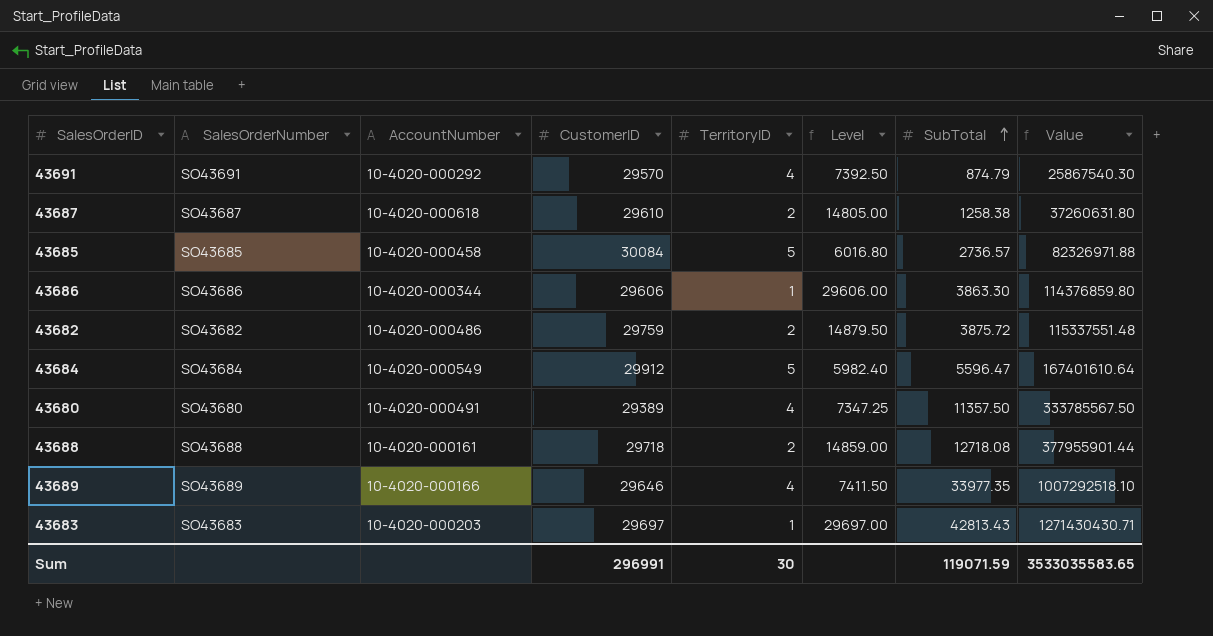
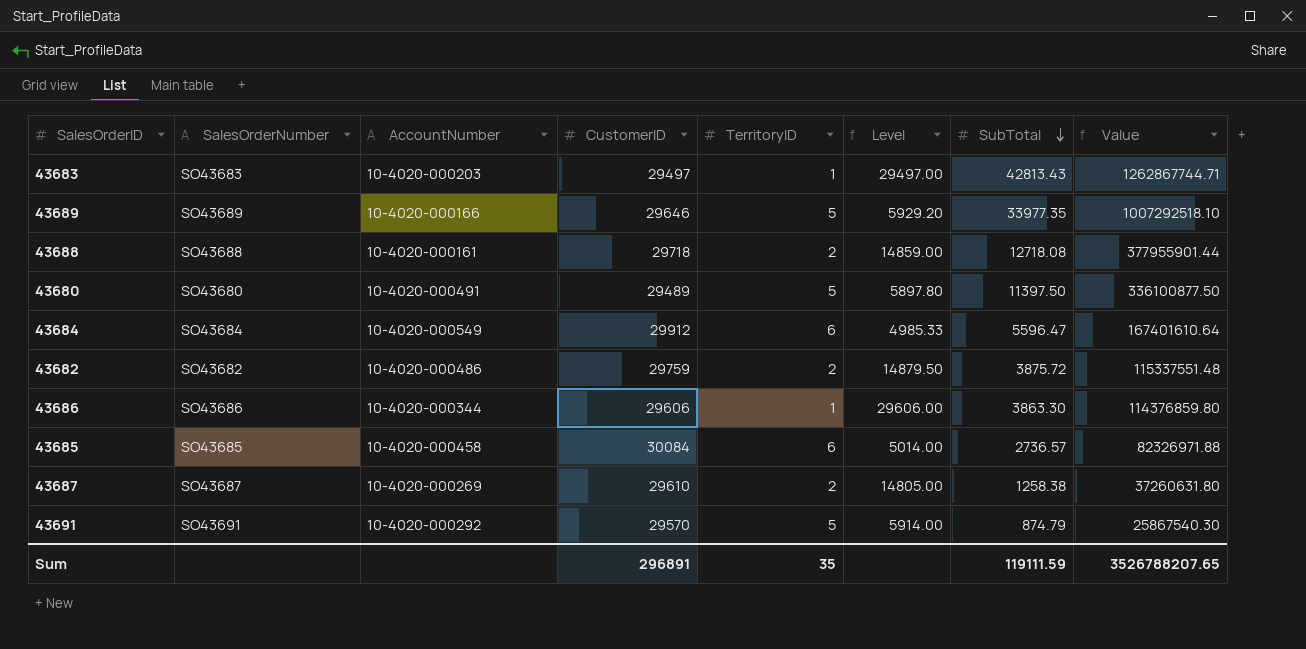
row order: SubTotal ascending -> SubTotal descending
43683 | CustomerID: 29697 -> 29497
43683 | Level: 29697.00 -> 29497.00
43683 | Value: 1271430430.71 -> 1262867744.71
43689 | TerritoryID: 4 -> 5
43689 | Level: 7411.50 -> 5929.20
43680 | CustomerID: 29389 -> 29489
43680 | TerritoryID: 4 -> 5
43680 | Level: 7347.25 -> 5897.80
43680 | SubTotal: 11357.50 -> 11397.50
43680 | Value: 333785567.50 -> 336100877.50
43684 | TerritoryID: 5 -> 6
43684 | Level: 5982.40 -> 4985.33
43685 | TerritoryID: 5 -> 6
43685 | Level: 6016.80 -> 5014.00
43687 | AccountNumber: 10-4020-000618 -> 10-4020-000269
43691 | TerritoryID: 4 -> 5
43691 | Level: 7392.50 -> 5914.00
Sum | CustomerID: 296991 -> 296891
Sum | TerritoryID: 30 -> 35
Sum | SubTotal: 119071.59 -> 119111.59
Sum | Value: 3533035583.65 -> 3526788207.65

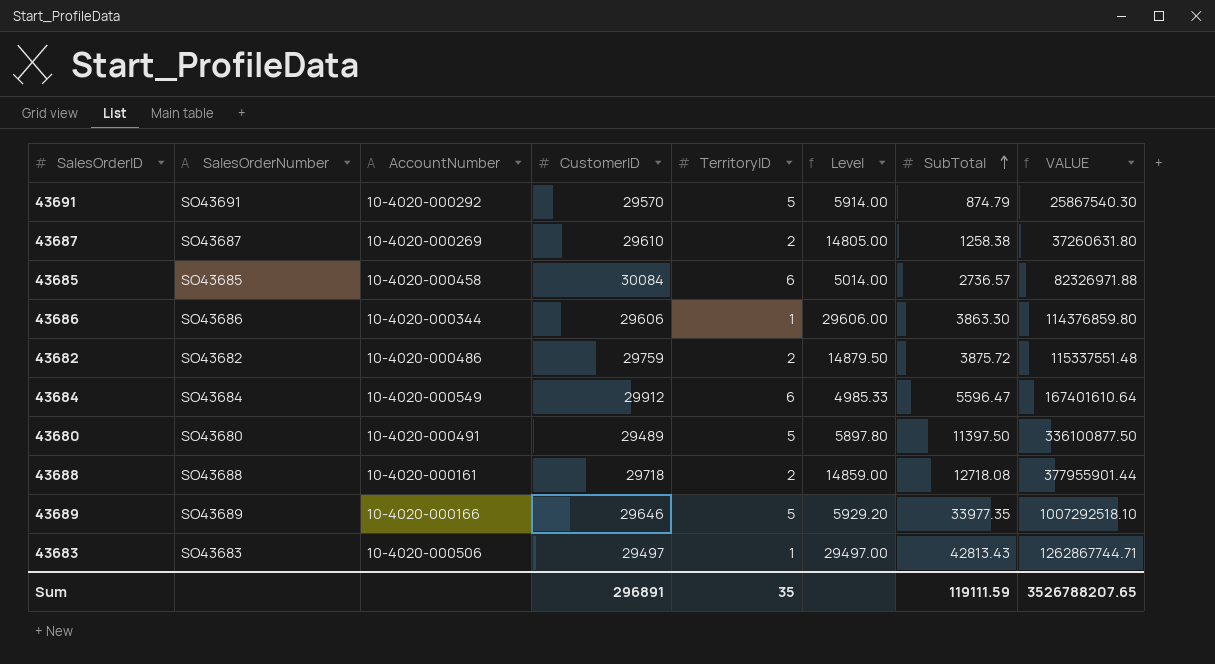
row order: SubTotal descending -> SubTotal ascending
column name: Value -> VALUE
43683 | AccountNumber: 10-4020-000203 -> 10-4020-000506

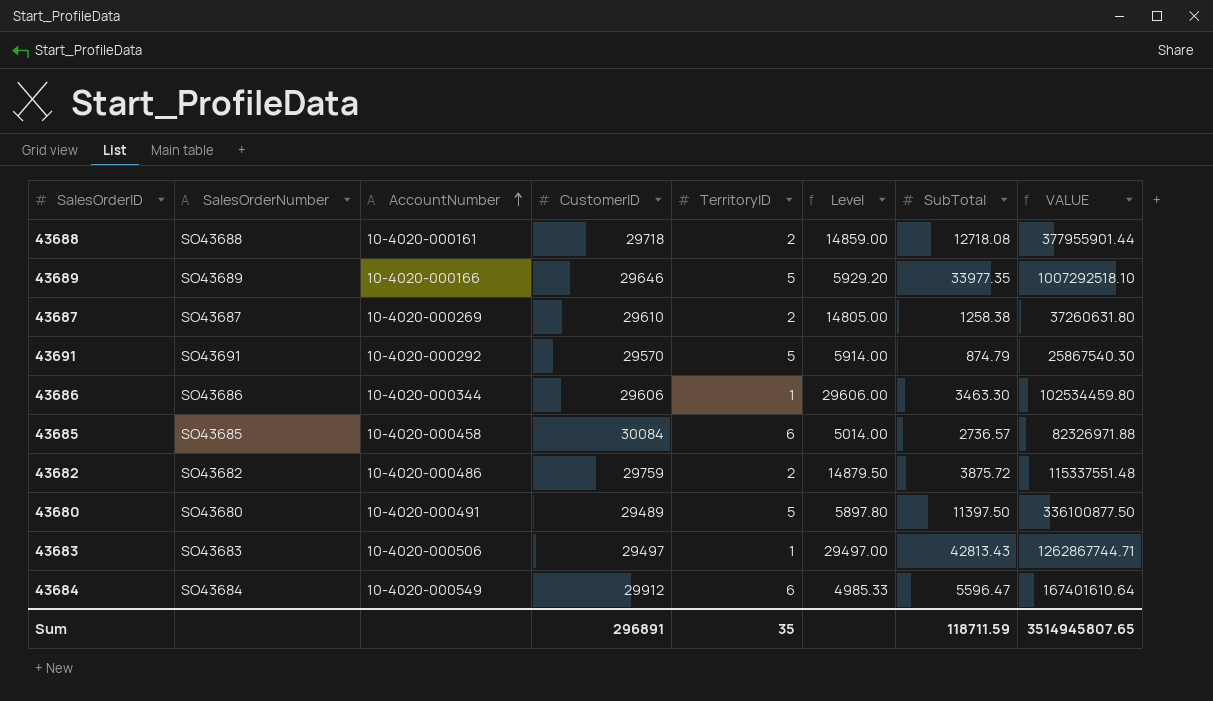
row order: SubTotal ascending -> AccountNumber ascending
43686 | SubTotal: 3863.30 -> 3463.30
43686 | VALUE: 114376859.80 -> 102534459.80
Sum | SubTotal: 119111.59 -> 118711.59
Sum | VALUE: 3526788207.65 -> 3514945807.65

